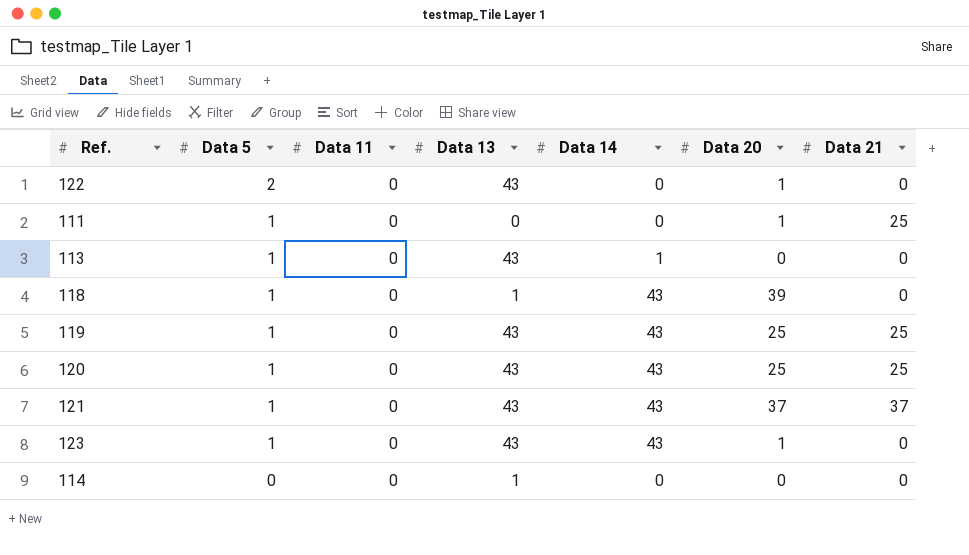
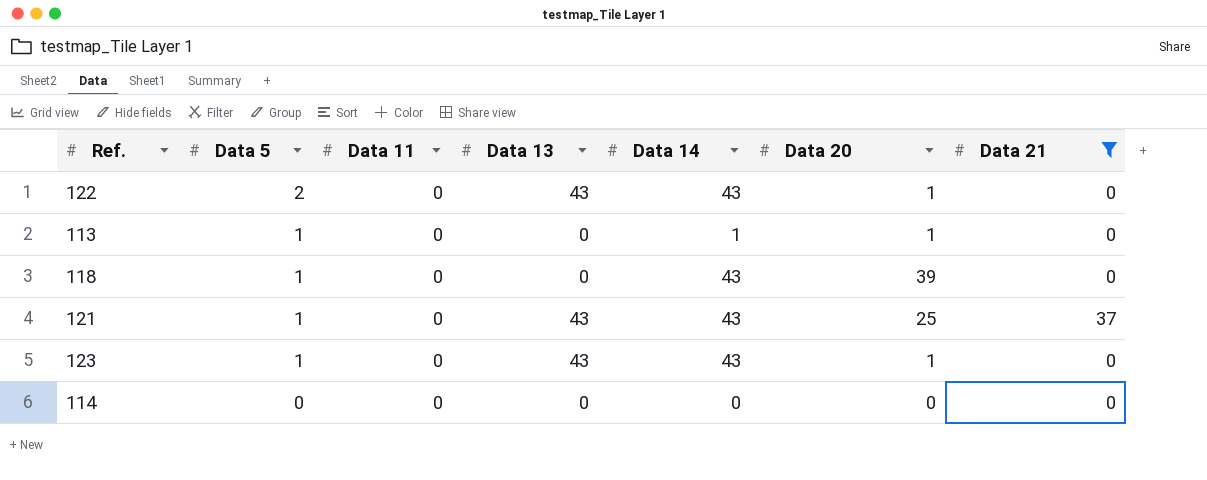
filter: none -> Data 21 != 25
122 | Data 14: 0 -> 43
113 | Data 13: 43 -> 0
113 | Data 20: 0 -> 1
118 | Data 13: 1 -> 0
121 | Data 20: 37 -> 25
114 | Data 13: 1 -> 0

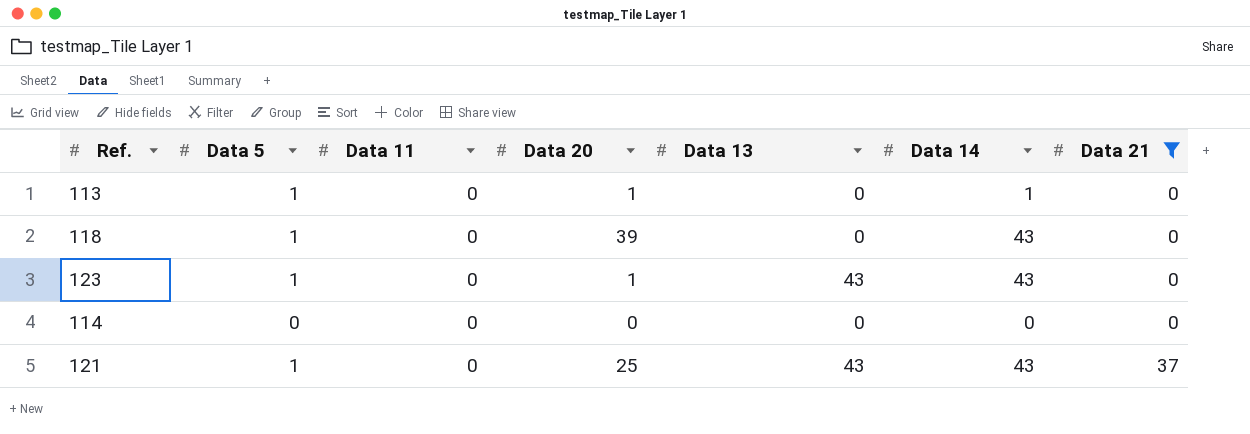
row order: Data 5 descending -> Data 21 ascending
column Data 20 | position: 6 -> 4
row 122: 2 | 0 | 43 | 43 | 1 | 0 -> none

